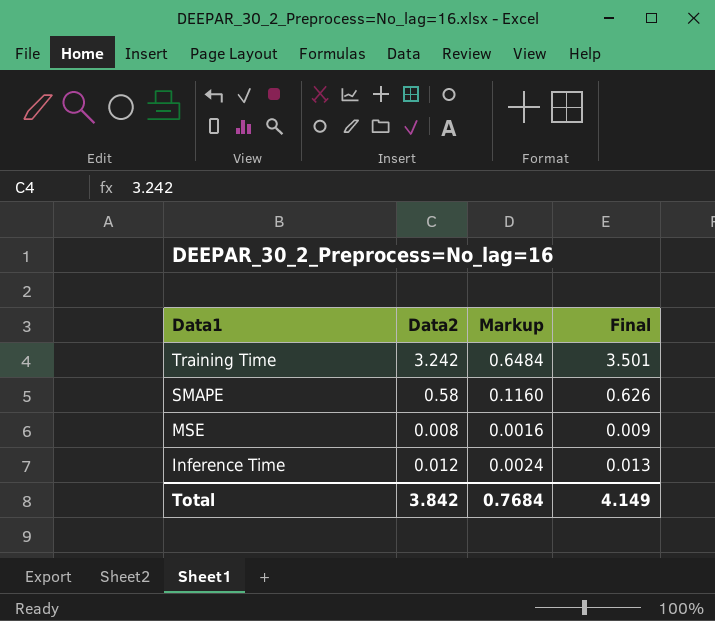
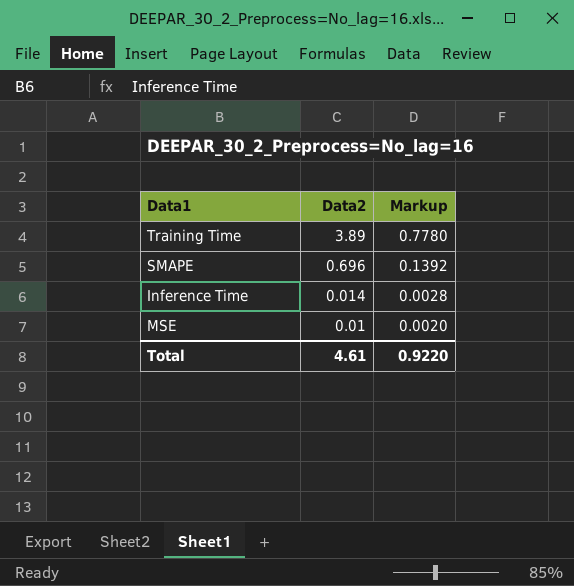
row order: Data1 descending -> Data2 descending
column Final | formula: [Data2] * 1.08 -> none
Training Time | Data2: 3.242 -> 3.89
Training Time | Markup: 0.6484 -> 0.7780
SMAPE | Data2: 0.58 -> 0.696
SMAPE | Markup: 0.1160 -> 0.1392
Inference Time | Data2: 0.012 -> 0.014
Inference Time | Markup: 0.0024 -> 0.0028
MSE | Data2: 0.008 -> 0.01
MSE | Markup: 0.0016 -> 0.0020
Total | Data2: 3.842 -> 4.61
Total | Markup: 0.7684 -> 0.9220

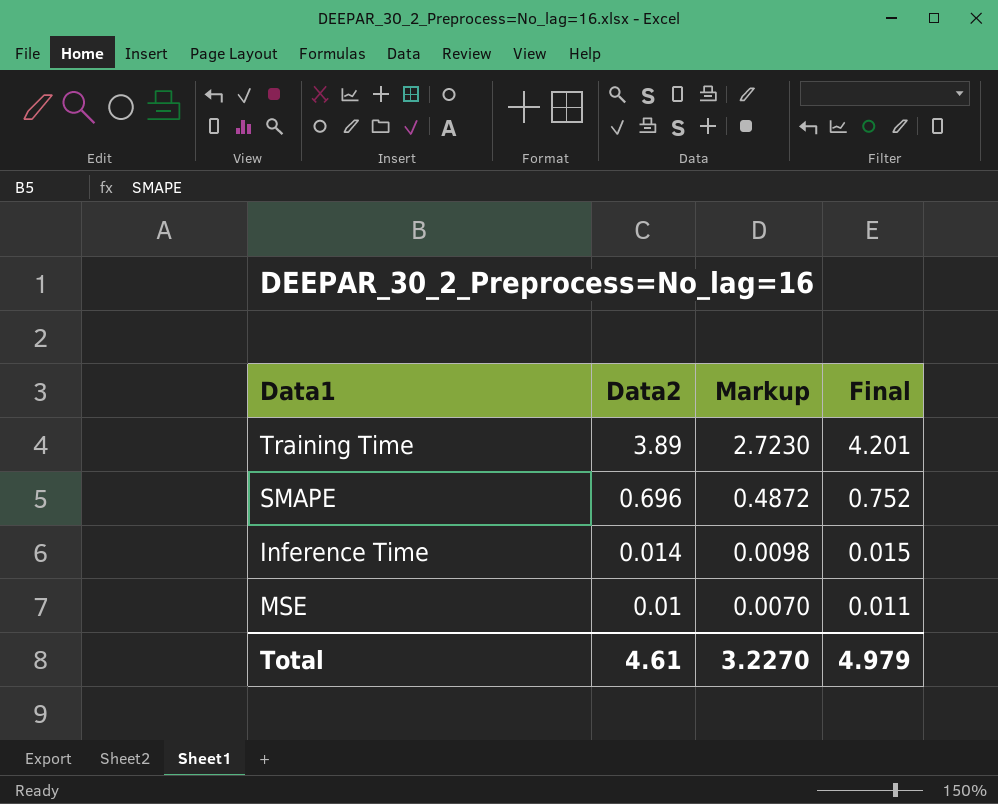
column Markup | formula: [Data2] * 0.2 -> [Data2] * 0.7
column Final | formula: none -> [Data2] * 1.08
Total | Markup: 0.9220 -> 3.2270

